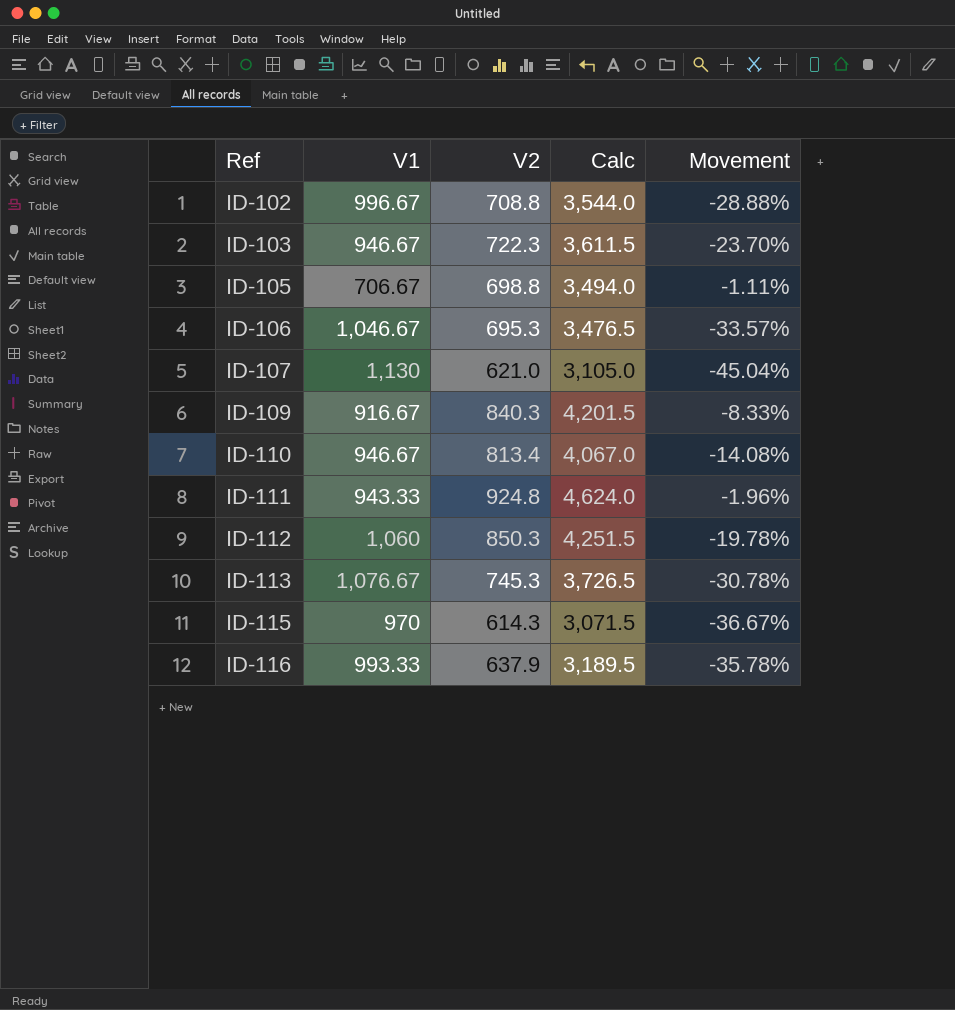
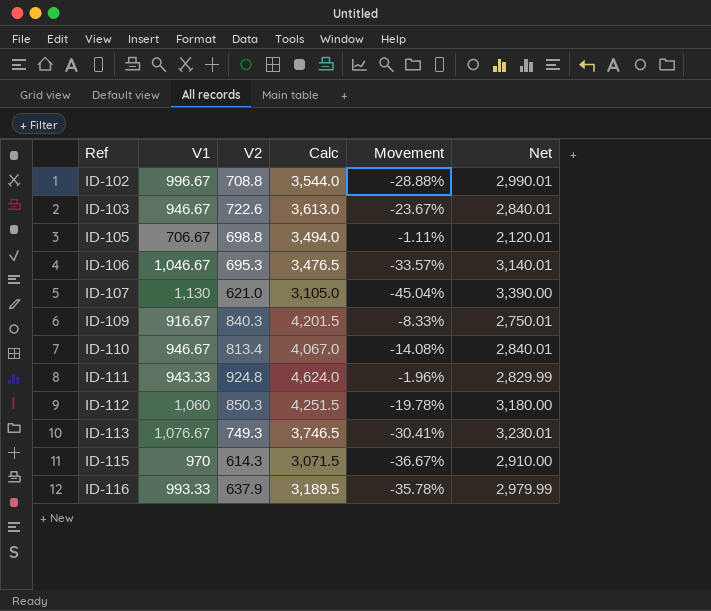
column Net | formula: none -> [V1] * 3
ID-103 | V2: 722.3 -> 722.6
ID-103 | Calc: 3,611.5 -> 3,613.0
ID-103 | Movement: -23.70% -> -23.67%
ID-113 | V2: 745.3 -> 749.3
ID-113 | Calc: 3,726.5 -> 3,746.5
ID-113 | Movement: -30.78% -> -30.41%

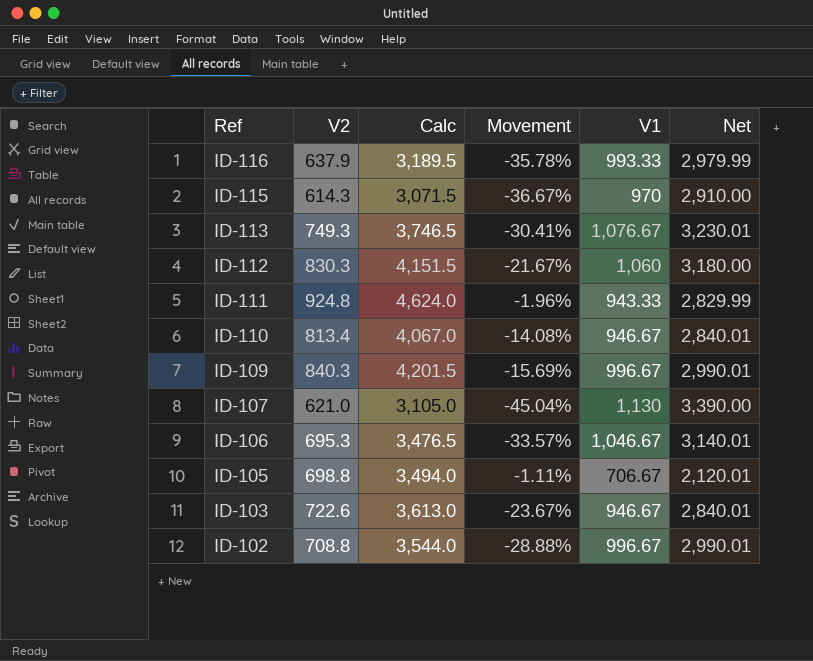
row order: Ref ascending -> Ref descending
column V1 | position: 2 -> 5
ID-112 | V2: 850.3 -> 830.3
ID-112 | Calc: 4,251.5 -> 4,151.5
ID-112 | Movement: -19.78% -> -21.67%
ID-109 | Movement: -8.33% -> -15.69%
ID-109 | V1: 916.67 -> 996.67
ID-109 | Net: 2,750.01 -> 2,990.01

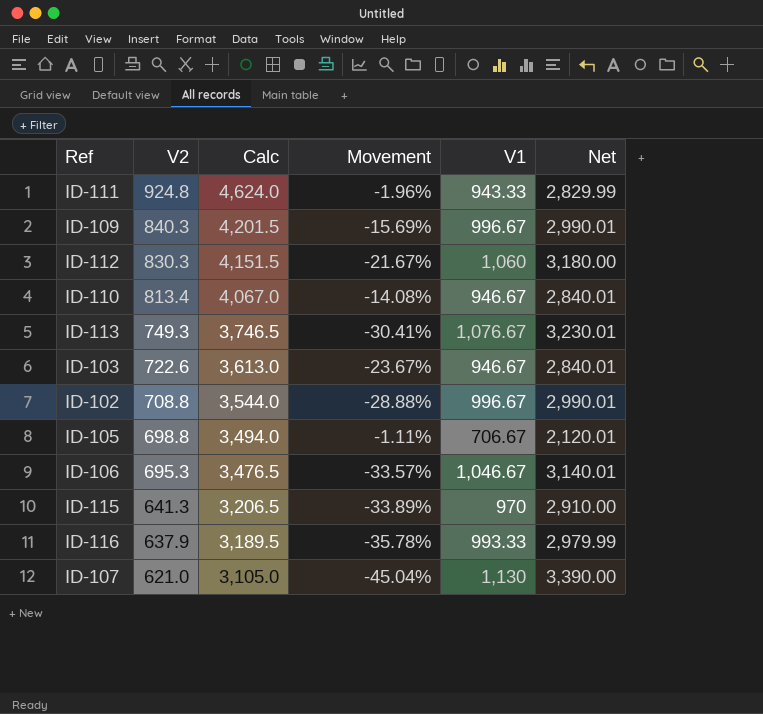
row order: Ref descending -> V2 descending
ID-115 | V2: 614.3 -> 641.3
ID-115 | Calc: 3,071.5 -> 3,206.5
ID-115 | Movement: -36.67% -> -33.89%

